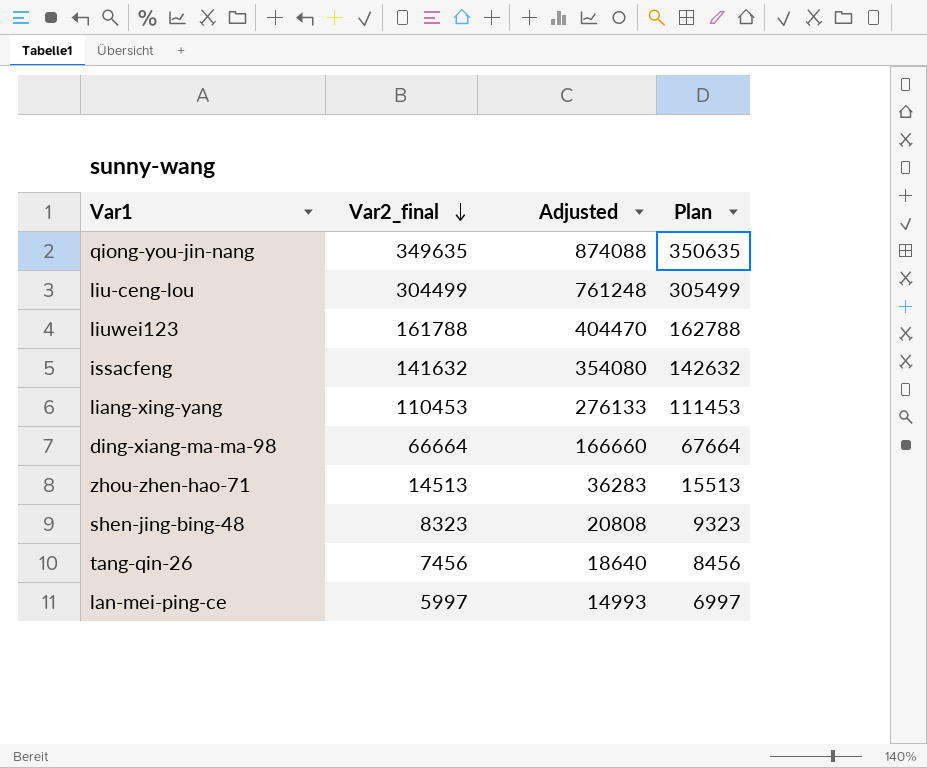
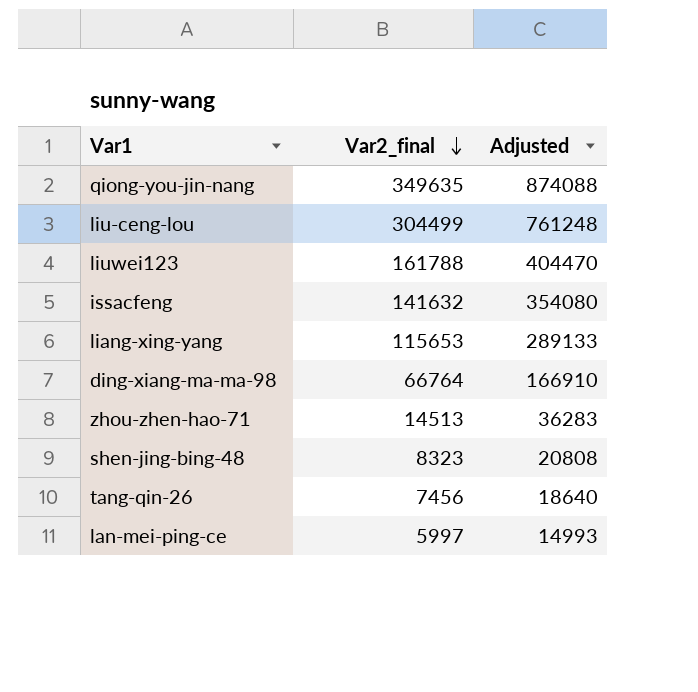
column Plan | formula: [Var2_final] + 1000 -> none
liang-xing-yang | Var2_final: 110453 -> 115653
liang-xing-yang | Adjusted: 276133 -> 289133
ding-xiang-ma-ma-98 | Var2_final: 66664 -> 66764
ding-xiang-ma-ma-98 | Adjusted: 166660 -> 166910

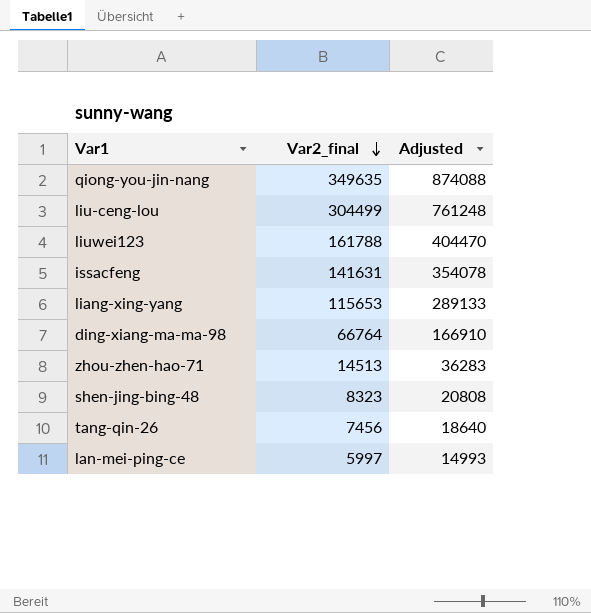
issacfeng | Var2_final: 141632 -> 141631
issacfeng | Adjusted: 354080 -> 354078

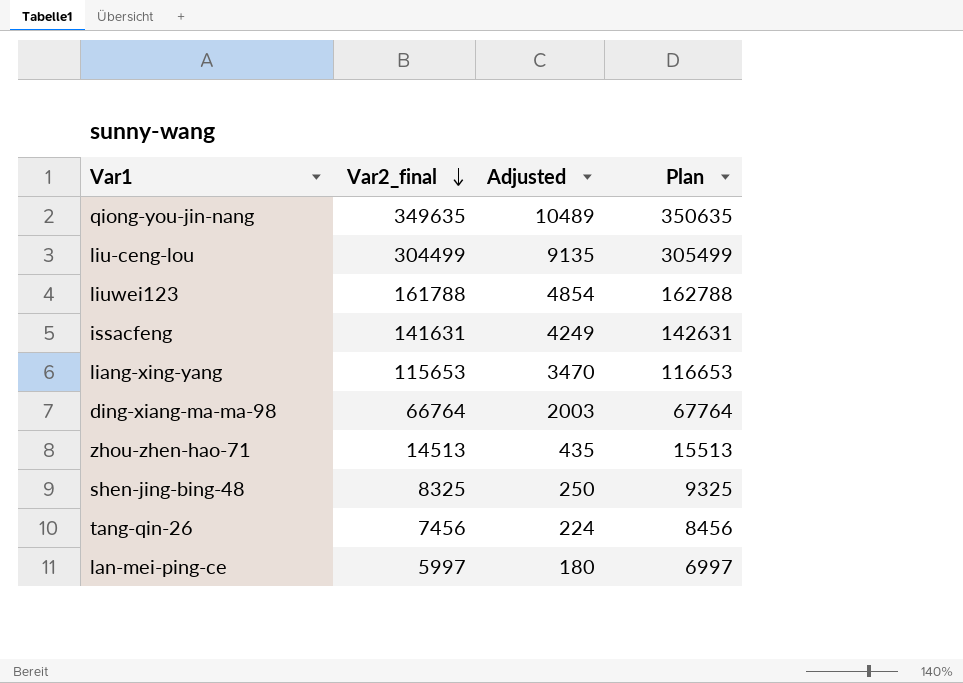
column Adjusted | formula: [Var2_final] * 2.5 -> [Var2_final] * 0.03
column Plan | formula: none -> [Var2_final] + 1000
shen-jing-bing-48 | Var2_final: 8323 -> 8325

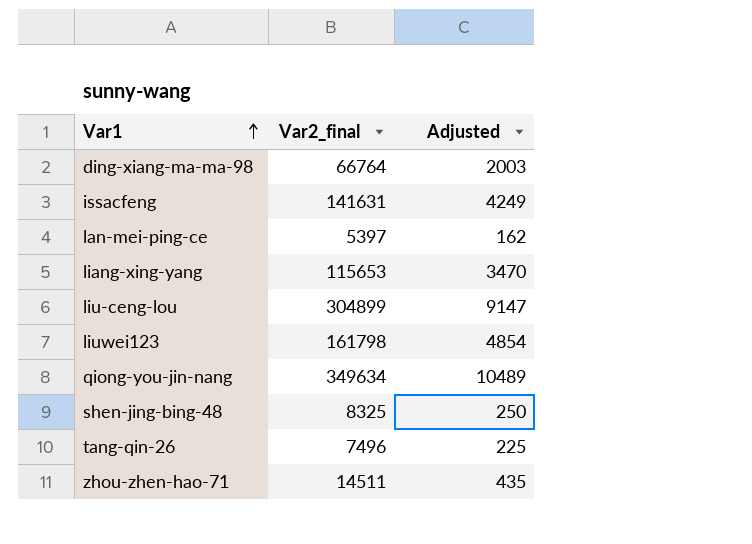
row order: Var2_final descending -> Var1 ascending
column Plan | formula: [Var2_final] + 1000 -> none
lan-mei-ping-ce | Var2_final: 5997 -> 5397
lan-mei-ping-ce | Adjusted: 180 -> 162
liu-ceng-lou | Var2_final: 304499 -> 304899
liu-ceng-lou | Adjusted: 9135 -> 9147
liuwei123 | Var2_final: 161788 -> 161798
qiong-you-jin-nang | Var2_final: 349635 -> 349634
tang-qin-26 | Var2_final: 7456 -> 7496
tang-qin-26 | Adjusted: 224 -> 225
zhou-zhen-hao-71 | Var2_final: 14513 -> 14511

